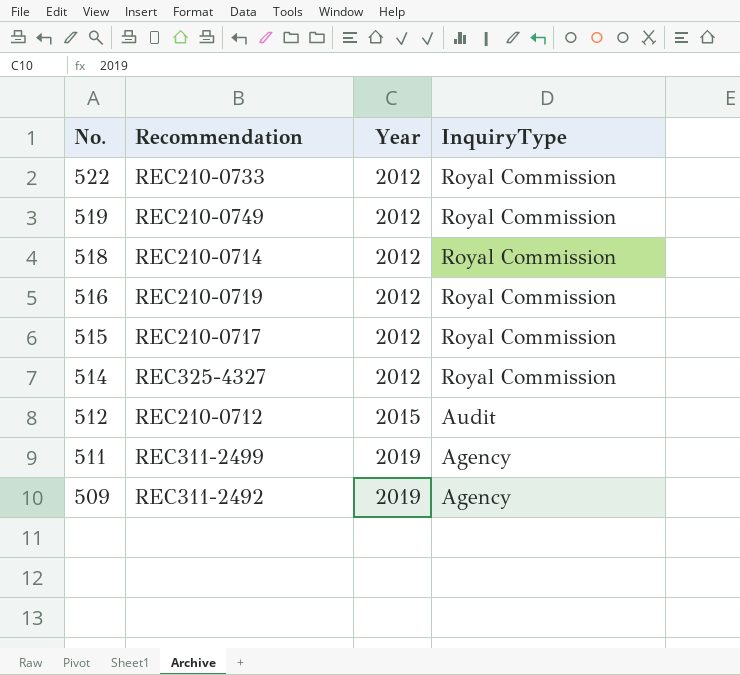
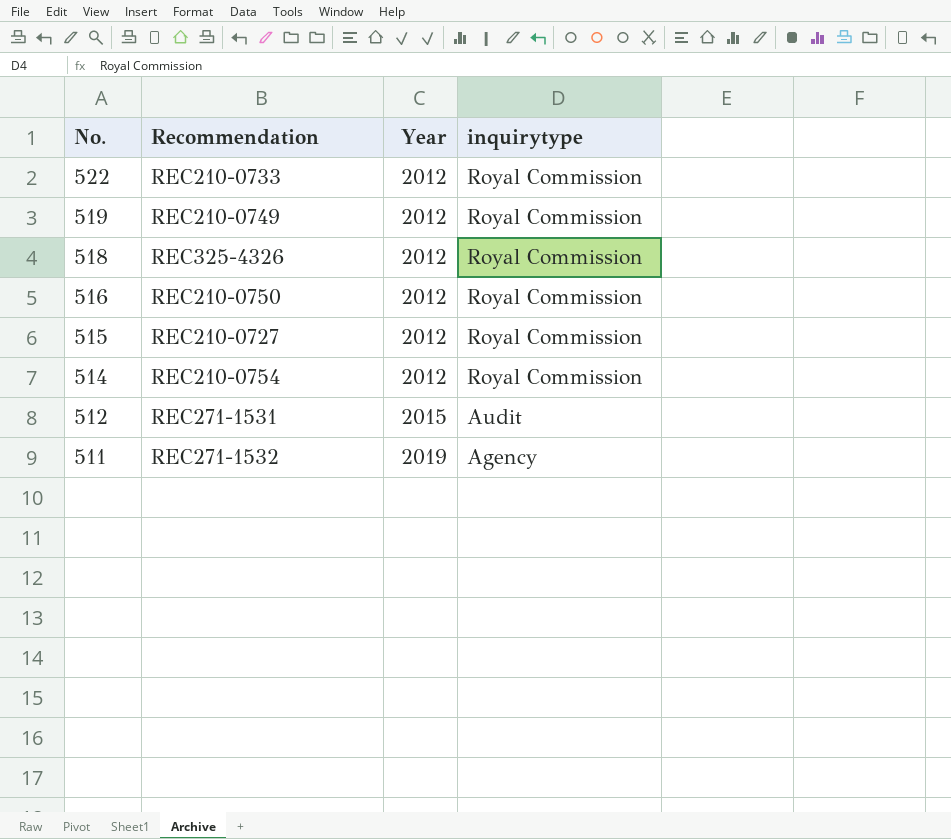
column name: InquiryType -> inquirytype
row 509: REC311-2492 | 2019 | Agency -> none
518 | Recommendation: REC210-0714 -> REC325-4326
516 | Recommendation: REC210-0719 -> REC210-0750
515 | Recommendation: REC210-0717 -> REC210-0727
514 | Recommendation: REC325-4327 -> REC210-0754
512 | Recommendation: REC210-0712 -> REC271-1531
511 | Recommendation: REC311-2499 -> REC271-1532

